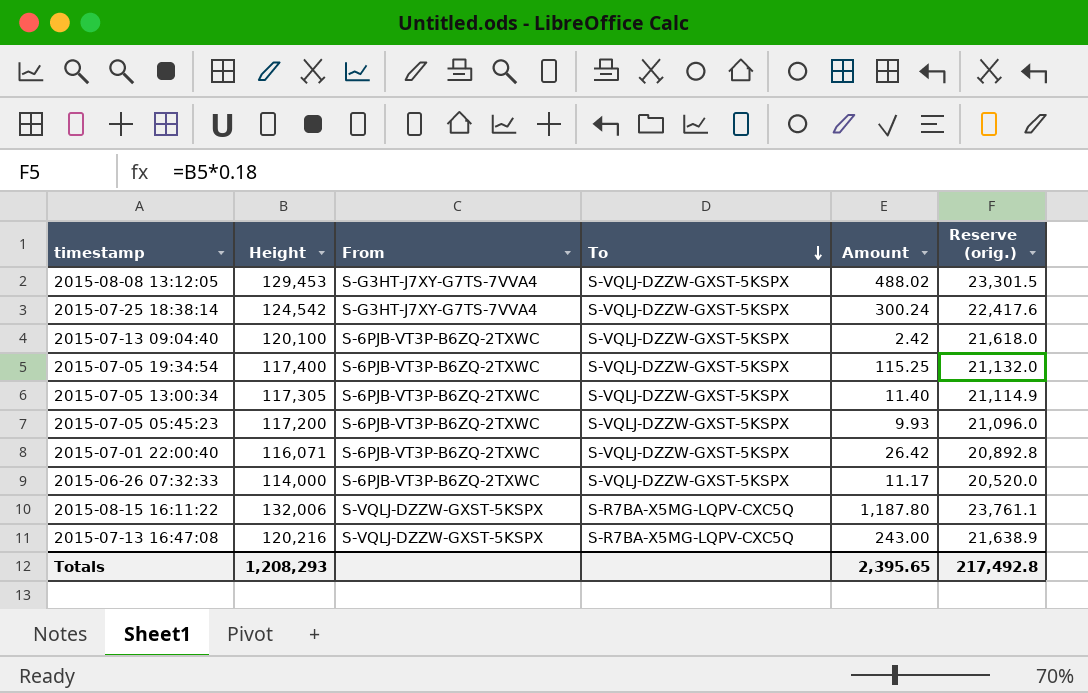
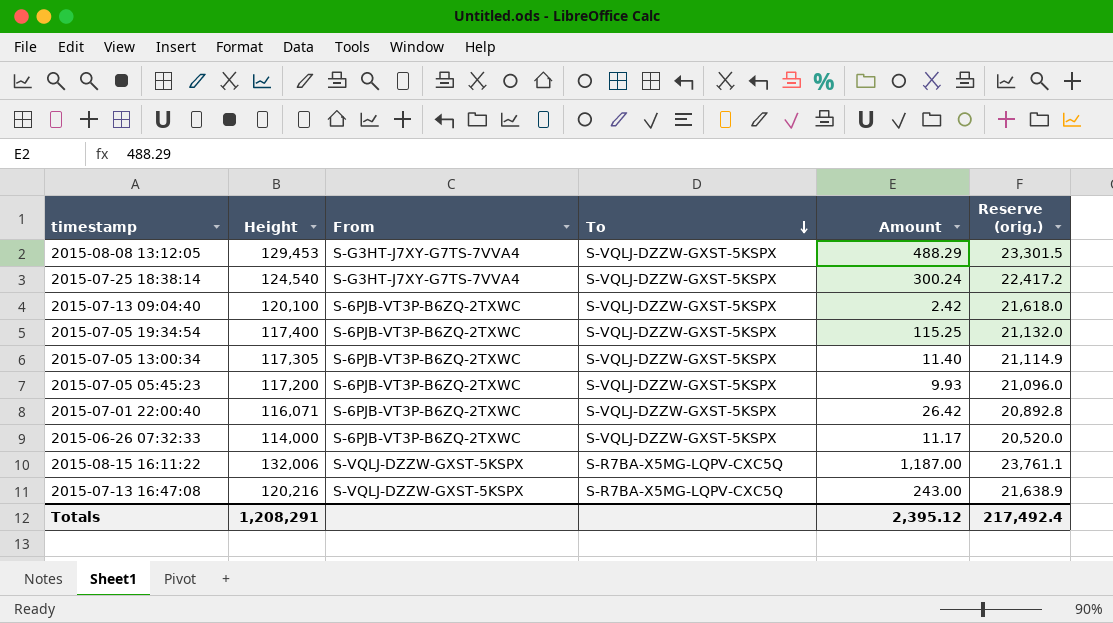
2015-08-08 13:12:05 | Amount: 488.02 -> 488.29
2015-07-25 18:38:14 | Height: 124,542 -> 124,540
2015-07-25 18:38:14 | Reserve (orig.): 22,417.6 -> 22,417.2
2015-08-15 16:11:22 | Amount: 1,187.80 -> 1,187.00
Totals | Height: 1,208,293 -> 1,208,291
Totals | Amount: 2,395.65 -> 2,395.12
Totals | Reserve (orig.): 217,492.8 -> 217,492.4

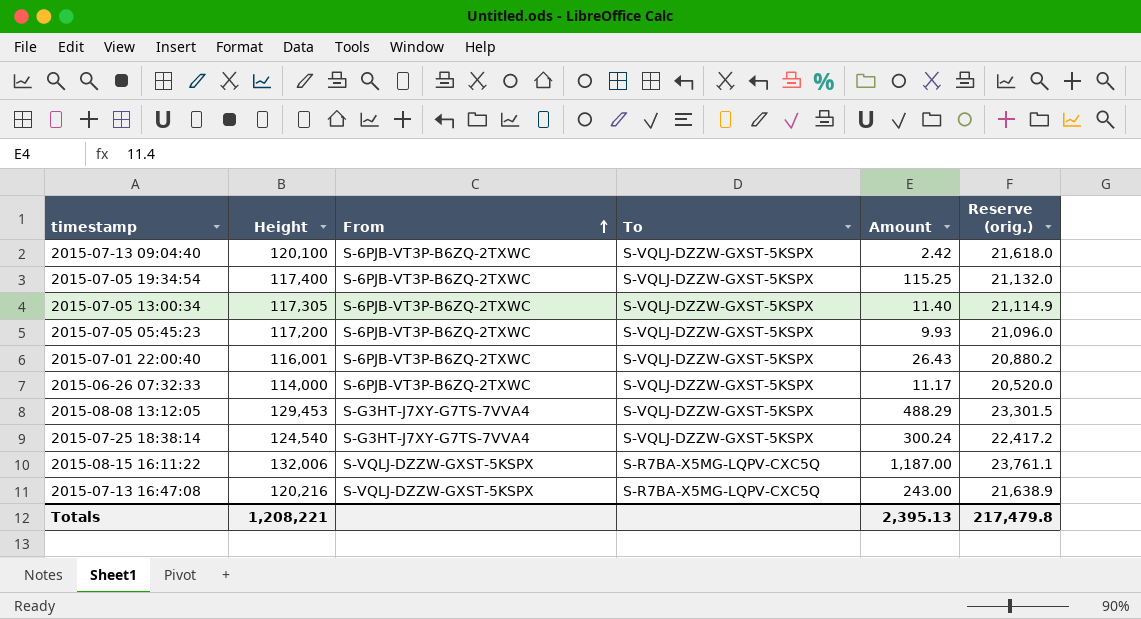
row order: To descending -> From ascending
2015-07-01 22:00:40 | Height: 116,071 -> 116,001
2015-07-01 22:00:40 | Amount: 26.42 -> 26.43
2015-07-01 22:00:40 | Reserve (orig.): 20,892.8 -> 20,880.2
Totals | Height: 1,208,291 -> 1,208,221
Totals | Amount: 2,395.12 -> 2,395.13
Totals | Reserve (orig.): 217,492.4 -> 217,479.8

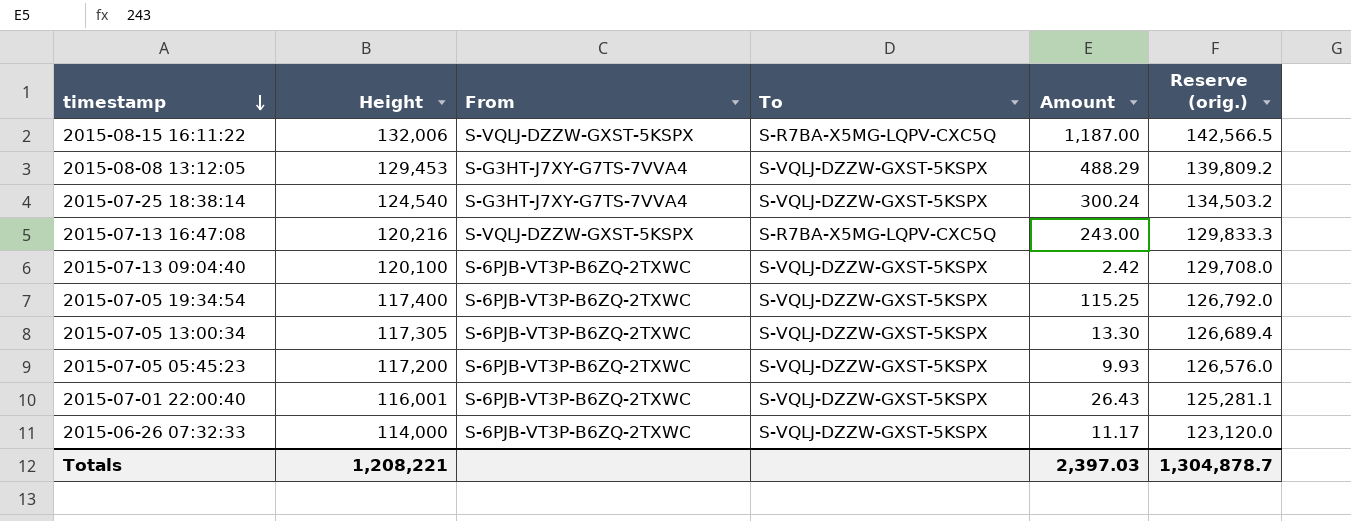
row order: From ascending -> timestamp descending
column Reserve (orig.) | formula: [Height] * 0.18 -> [Height] * 1.08
2015-07-05 13:00:34 | Amount: 11.40 -> 13.30
Totals | Amount: 2,395.13 -> 2,397.03
Totals | Reserve (orig.): 217,479.8 -> 1,304,878.7

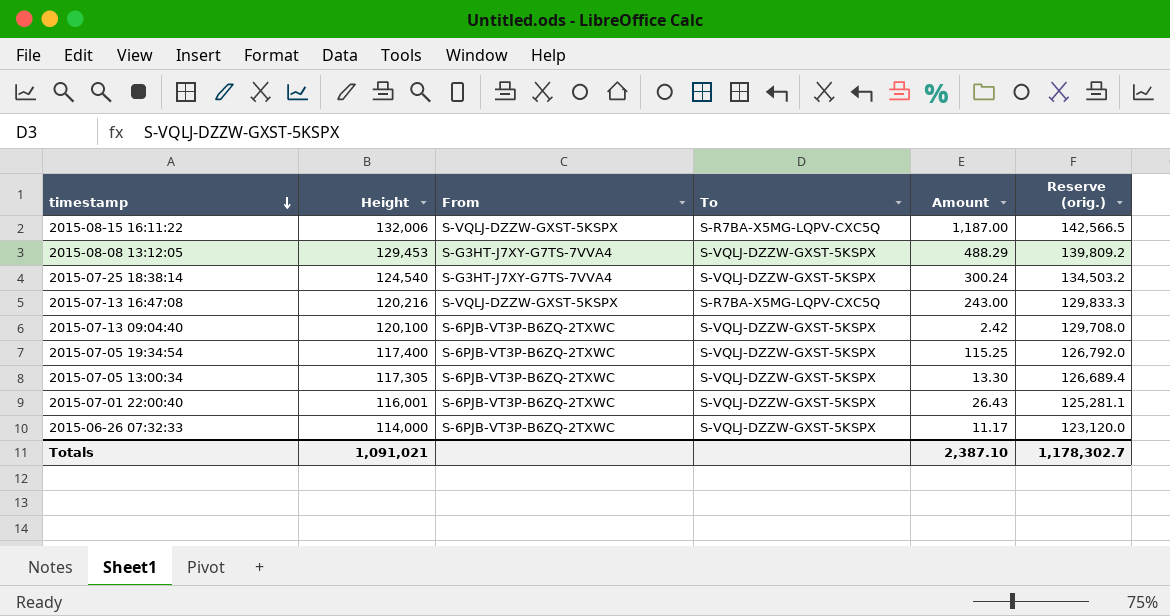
row 2015-07-05 05:45:23: 117,200 | S-6PJB-VT3P-B6ZQ-2TXWC | S-VQLJ-DZZW-GXST-5KSPX | 9.93 | 126,576.0 -> none
Totals | Height: 1,208,221 -> 1,091,021
Totals | Amount: 2,397.03 -> 2,387.10
Totals | Reserve (orig.): 1,304,878.7 -> 1,178,302.7

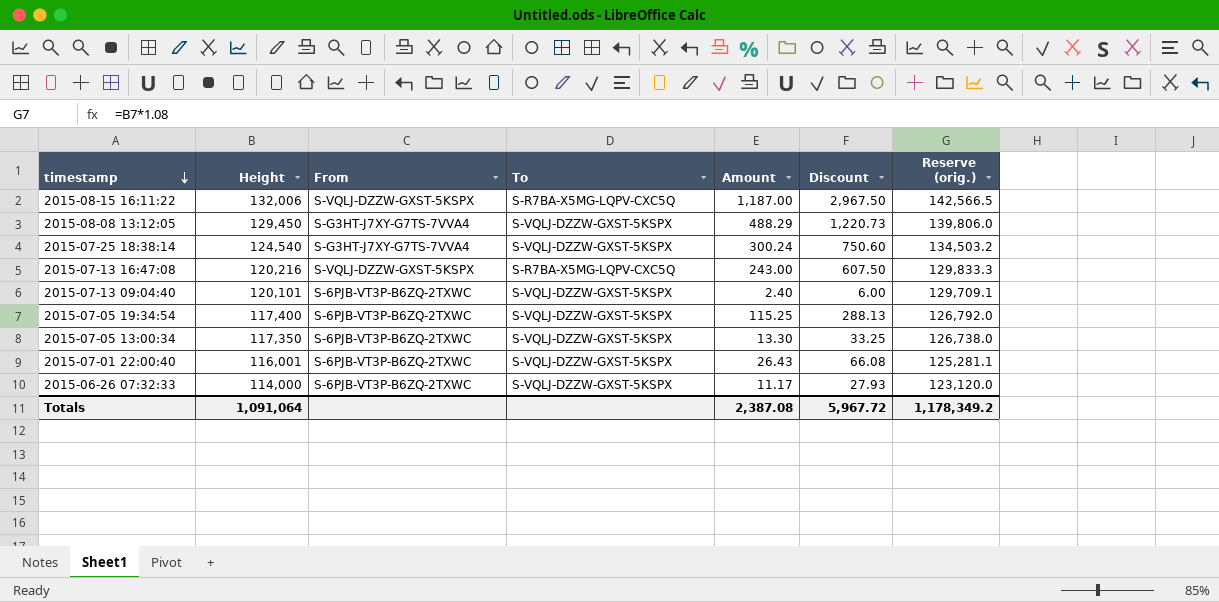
column Discount | formula: none -> [Amount] * 2.5
2015-08-08 13:12:05 | Height: 129,453 -> 129,450
2015-08-08 13:12:05 | Reserve (orig.): 139,809.2 -> 139,806.0
2015-07-13 09:04:40 | Height: 120,100 -> 120,101
2015-07-13 09:04:40 | Amount: 2.42 -> 2.40
2015-07-13 09:04:40 | Reserve (orig.): 129,708.0 -> 129,709.1
2015-07-05 13:00:34 | Height: 117,305 -> 117,350
2015-07-05 13:00:34 | Reserve (orig.): 126,689.4 -> 126,738.0
Totals | Height: 1,091,021 -> 1,091,064
Totals | Amount: 2,387.10 -> 2,387.08
Totals | Reserve (orig.): 1,178,302.7 -> 1,178,349.2

